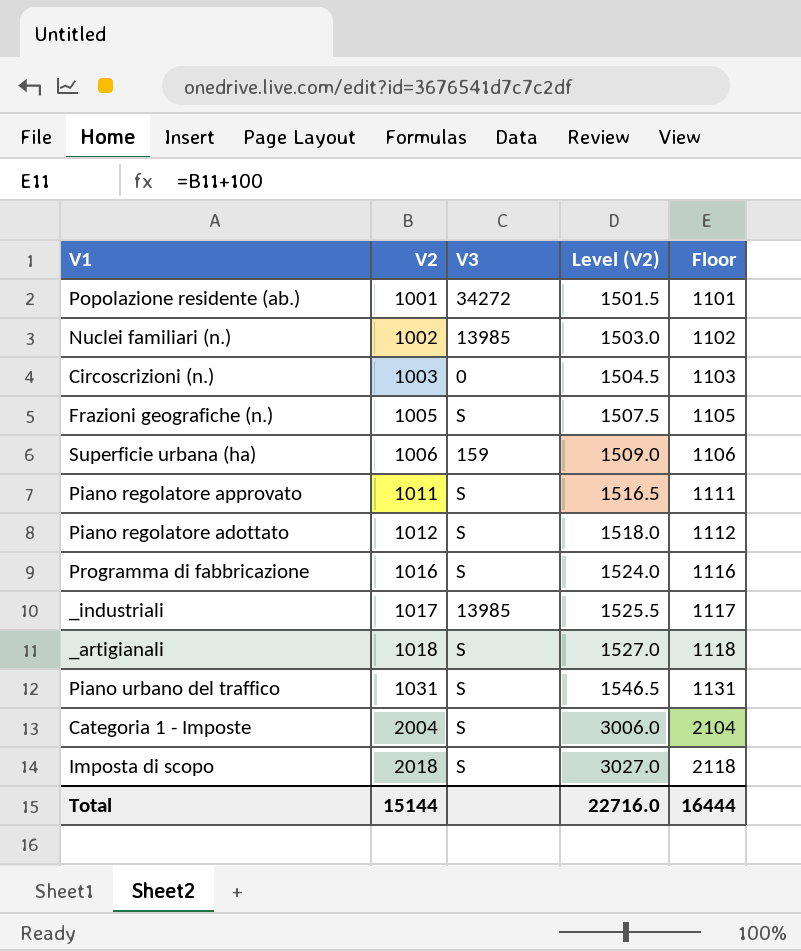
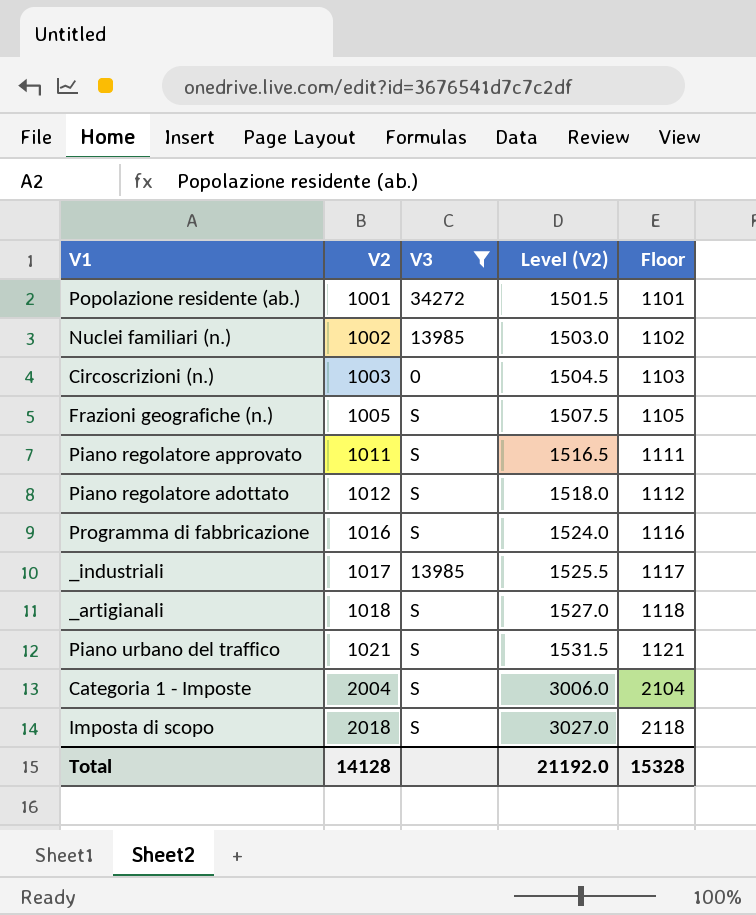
filter: none -> V3 != 159
Piano urbano del traffico | V2: 1031 -> 1021
Piano urbano del traffico | Level (V2): 1546.5 -> 1531.5
Piano urbano del traffico | Floor: 1131 -> 1121
Total | V2: 15144 -> 14128
Total | Level (V2): 22716.0 -> 21192.0
Total | Floor: 16444 -> 15328

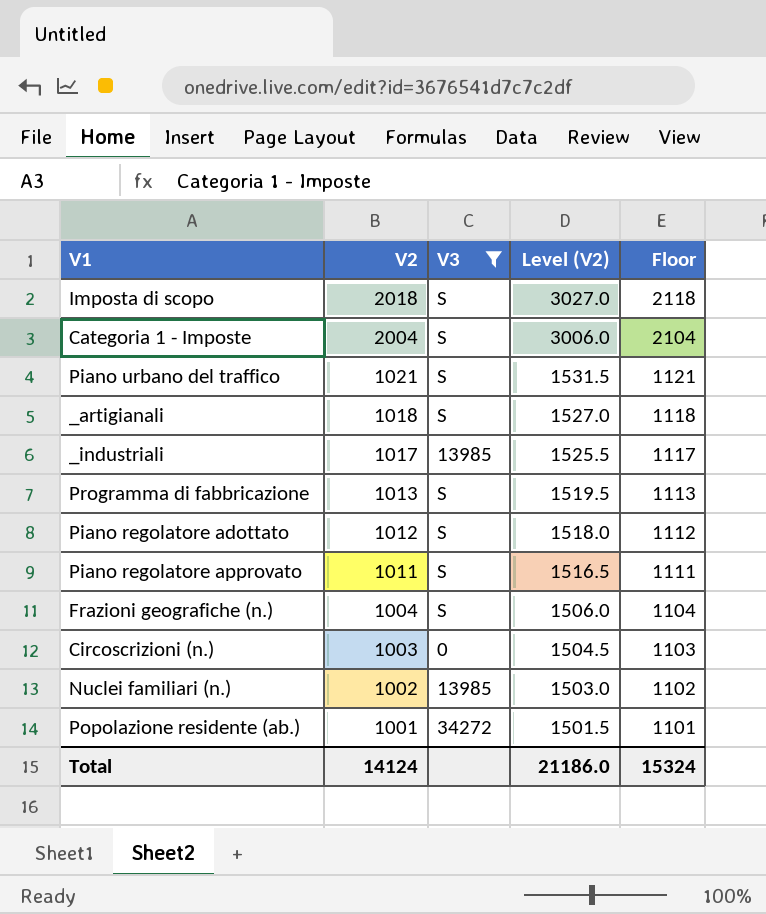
row order: V2 ascending -> V2 descending
Programma di fabbricazione | V2: 1016 -> 1013
Programma di fabbricazione | Level (V2): 1524.0 -> 1519.5
Programma di fabbricazione | Floor: 1116 -> 1113
Frazioni geografiche (n.) | V2: 1005 -> 1004
Frazioni geografiche (n.) | Level (V2): 1507.5 -> 1506.0
Frazioni geografiche (n.) | Floor: 1105 -> 1104
Total | V2: 14128 -> 14124
Total | Level (V2): 21192.0 -> 21186.0
Total | Floor: 15328 -> 15324

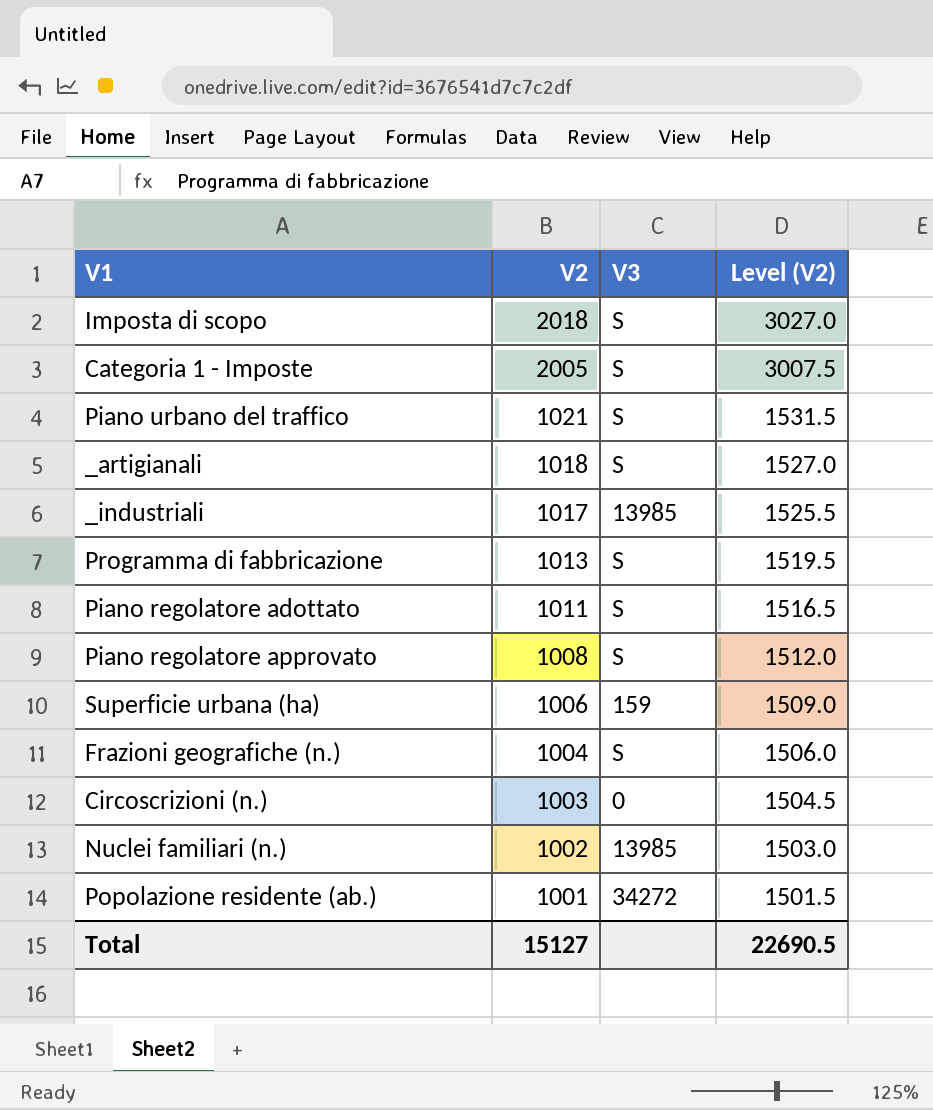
filter: V3 != 159 -> none
column Floor | formula: [V2] + 100 -> none
Categoria 1 - Imposte | V2: 2004 -> 2005
Categoria 1 - Imposte | Level (V2): 3006.0 -> 3007.5
Piano regolatore adottato | V2: 1012 -> 1011
Piano regolatore adottato | Level (V2): 1518.0 -> 1516.5
Piano regolatore approvato | V2: 1011 -> 1008
Piano regolatore approvato | Level (V2): 1516.5 -> 1512.0
Total | V2: 14124 -> 15127
Total | Level (V2): 21186.0 -> 22690.5

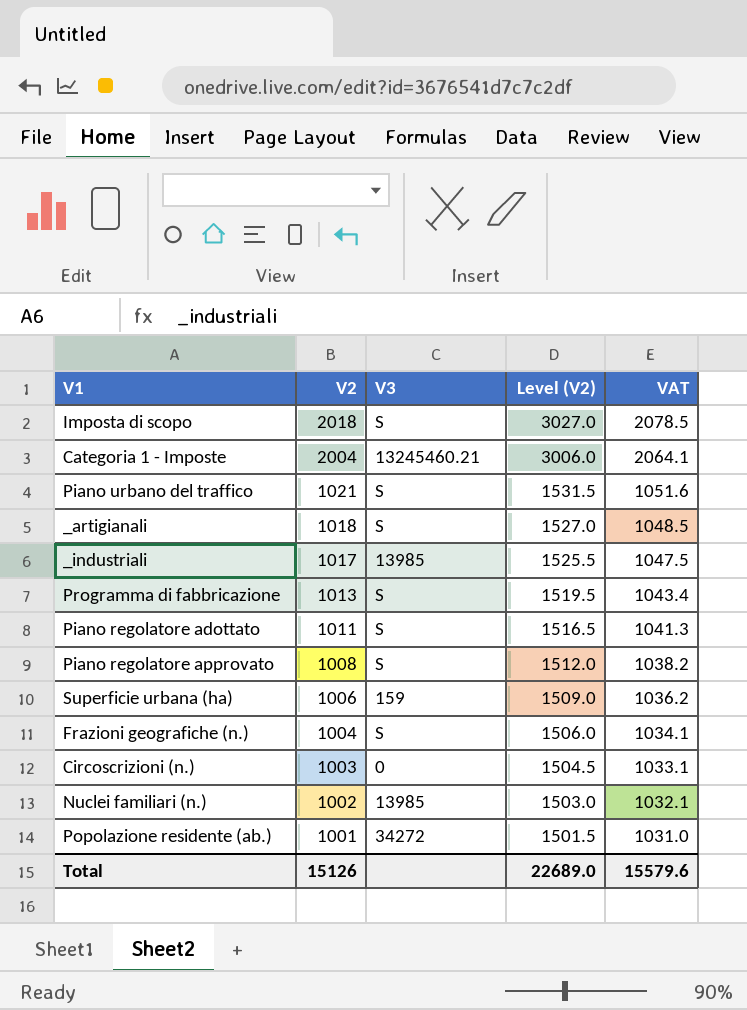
column VAT | formula: none -> [V2] * 1.03
Categoria 1 - Imposte | V2: 2005 -> 2004
Categoria 1 - Imposte | V3: S -> 13245460.21
Categoria 1 - Imposte | Level (V2): 3007.5 -> 3006.0
Total | V2: 15127 -> 15126
Total | Level (V2): 22690.5 -> 22689.0

